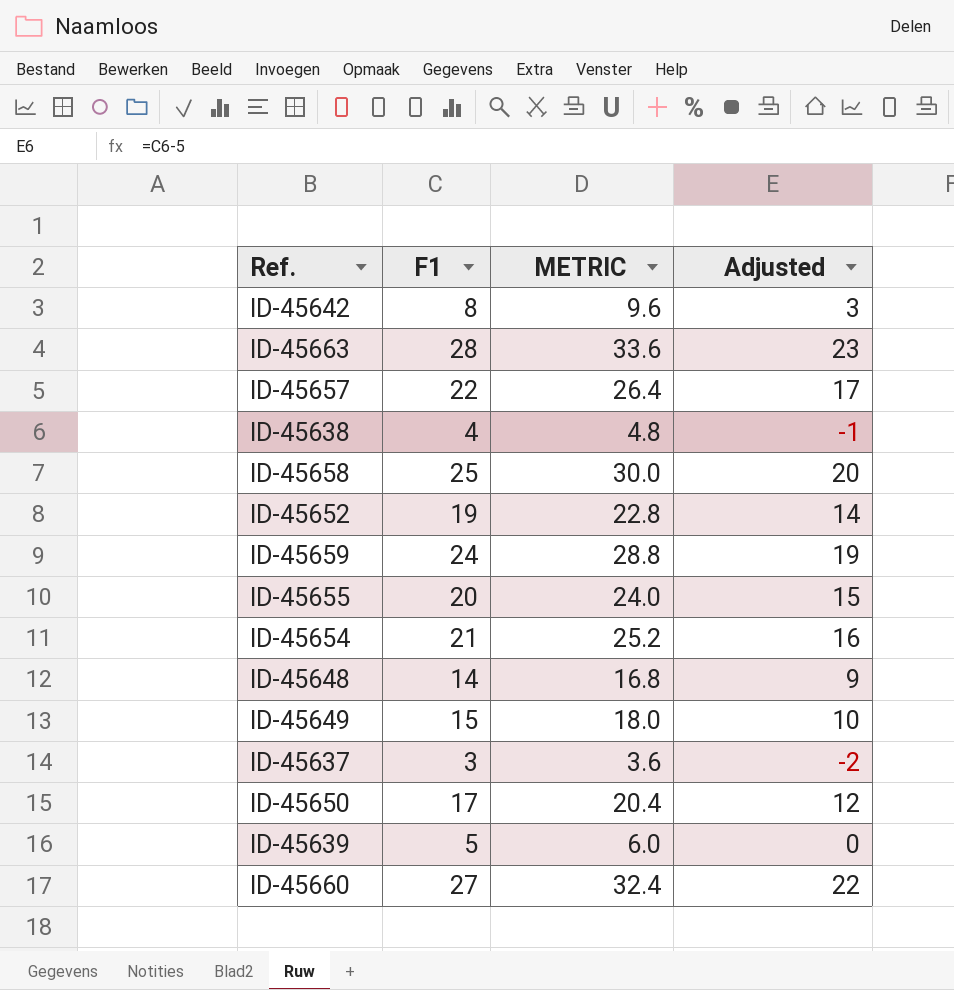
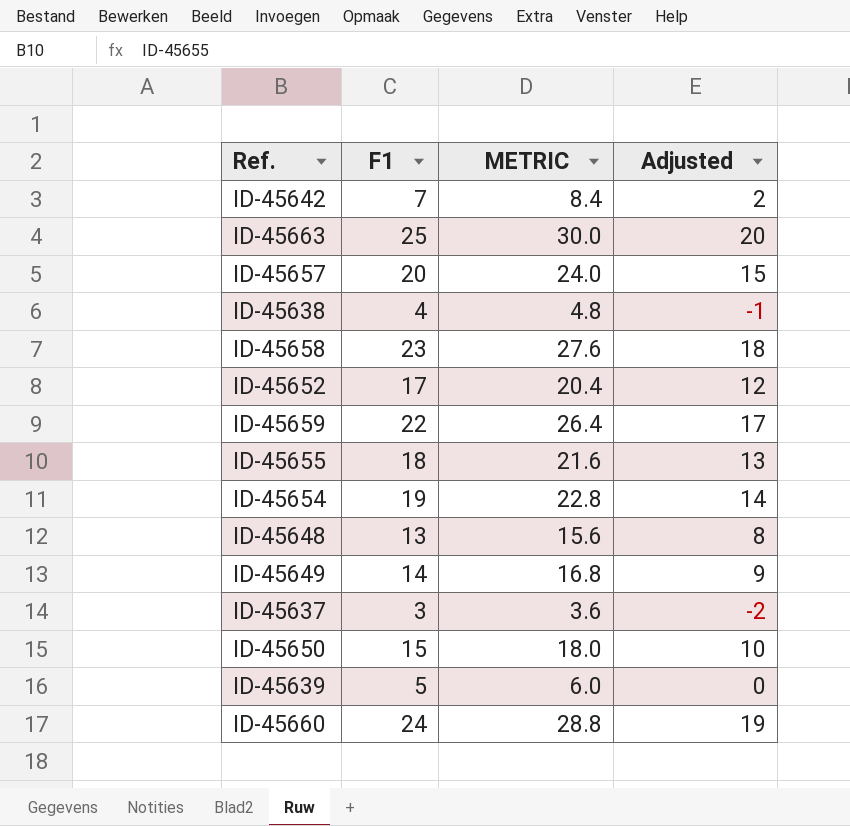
ID-45642 | F1: 8 -> 7
ID-45642 | METRIC: 9.6 -> 8.4
ID-45642 | Adjusted: 3 -> 2
ID-45663 | F1: 28 -> 25
ID-45663 | METRIC: 33.6 -> 30.0
ID-45663 | Adjusted: 23 -> 20
ID-45657 | F1: 22 -> 20
ID-45657 | METRIC: 26.4 -> 24.0
ID-45657 | Adjusted: 17 -> 15
ID-45658 | F1: 25 -> 23
ID-45658 | METRIC: 30.0 -> 27.6
ID-45658 | Adjusted: 20 -> 18
ID-45652 | F1: 19 -> 17
ID-45652 | METRIC: 22.8 -> 20.4
ID-45652 | Adjusted: 14 -> 12
ID-45659 | F1: 24 -> 22
ID-45659 | METRIC: 28.8 -> 26.4
ID-45659 | Adjusted: 19 -> 17
ID-45655 | F1: 20 -> 18
ID-45655 | METRIC: 24.0 -> 21.6
ID-45655 | Adjusted: 15 -> 13
ID-45654 | F1: 21 -> 19
ID-45654 | METRIC: 25.2 -> 22.8
ID-45654 | Adjusted: 16 -> 14
ID-45648 | F1: 14 -> 13
ID-45648 | METRIC: 16.8 -> 15.6
ID-45648 | Adjusted: 9 -> 8
ID-45649 | F1: 15 -> 14
ID-45649 | METRIC: 18.0 -> 16.8
ID-45649 | Adjusted: 10 -> 9
ID-45650 | F1: 17 -> 15
ID-45650 | METRIC: 20.4 -> 18.0
ID-45650 | Adjusted: 12 -> 10
ID-45660 | F1: 27 -> 24
ID-45660 | METRIC: 32.4 -> 28.8
ID-45660 | Adjusted: 22 -> 19

